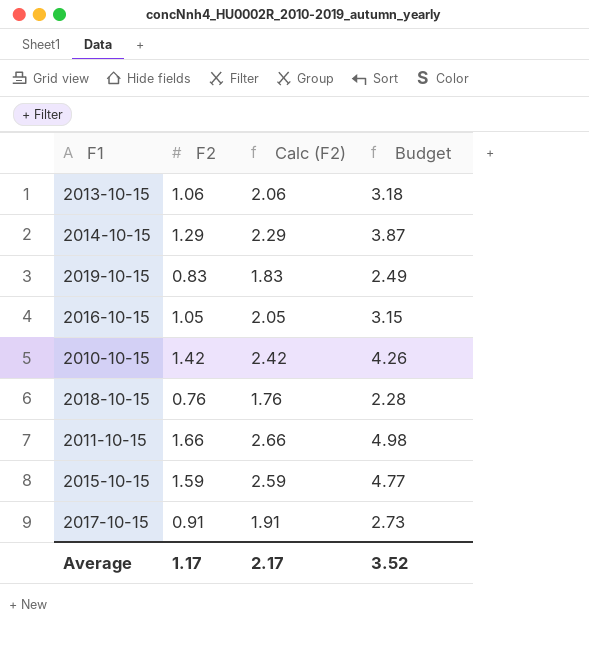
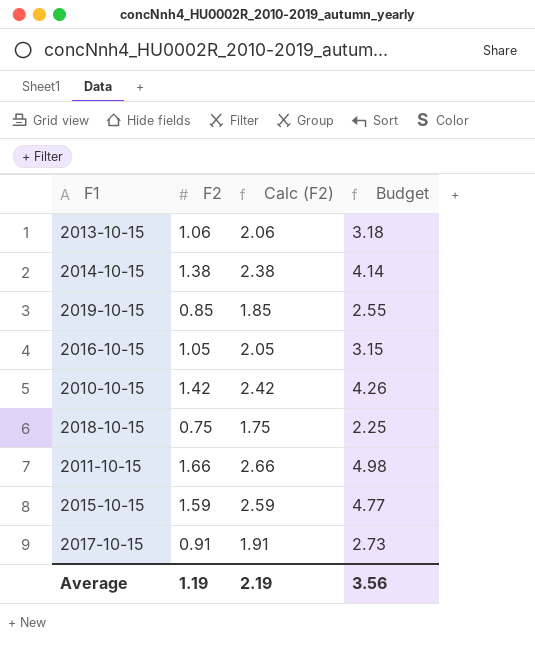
2014-10-15 | F2: 1.29 -> 1.38
2014-10-15 | Calc (F2): 2.29 -> 2.38
2014-10-15 | Budget: 3.87 -> 4.14
2019-10-15 | F2: 0.83 -> 0.85
2019-10-15 | Calc (F2): 1.83 -> 1.85
2019-10-15 | Budget: 2.49 -> 2.55
2018-10-15 | F2: 0.76 -> 0.75
2018-10-15 | Calc (F2): 1.76 -> 1.75
2018-10-15 | Budget: 2.28 -> 2.25
Average | F2: 1.17 -> 1.19
Average | Calc (F2): 2.17 -> 2.19
Average | Budget: 3.52 -> 3.56

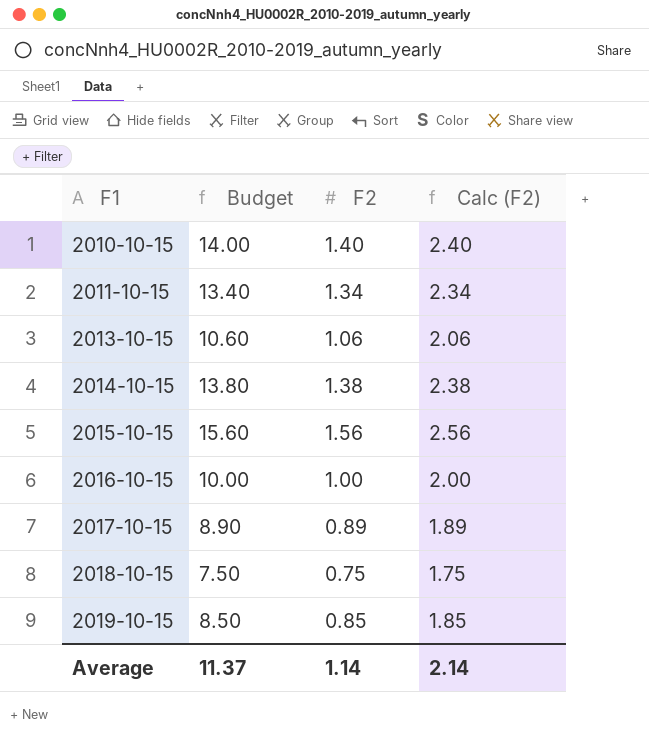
row order: none -> F1 ascending
column Budget | formula: [F2] * 3 -> [F2] * 10
column Budget | position: 4 -> 2
2010-10-15 | F2: 1.42 -> 1.40
2010-10-15 | Calc (F2): 2.42 -> 2.40
2011-10-15 | F2: 1.66 -> 1.34
2011-10-15 | Calc (F2): 2.66 -> 2.34
2015-10-15 | F2: 1.59 -> 1.56
2015-10-15 | Calc (F2): 2.59 -> 2.56
2016-10-15 | F2: 1.05 -> 1.00
2016-10-15 | Calc (F2): 2.05 -> 2.00
2017-10-15 | F2: 0.91 -> 0.89
2017-10-15 | Calc (F2): 1.91 -> 1.89
Average | Budget: 3.56 -> 11.37
Average | F2: 1.19 -> 1.14
Average | Calc (F2): 2.19 -> 2.14

